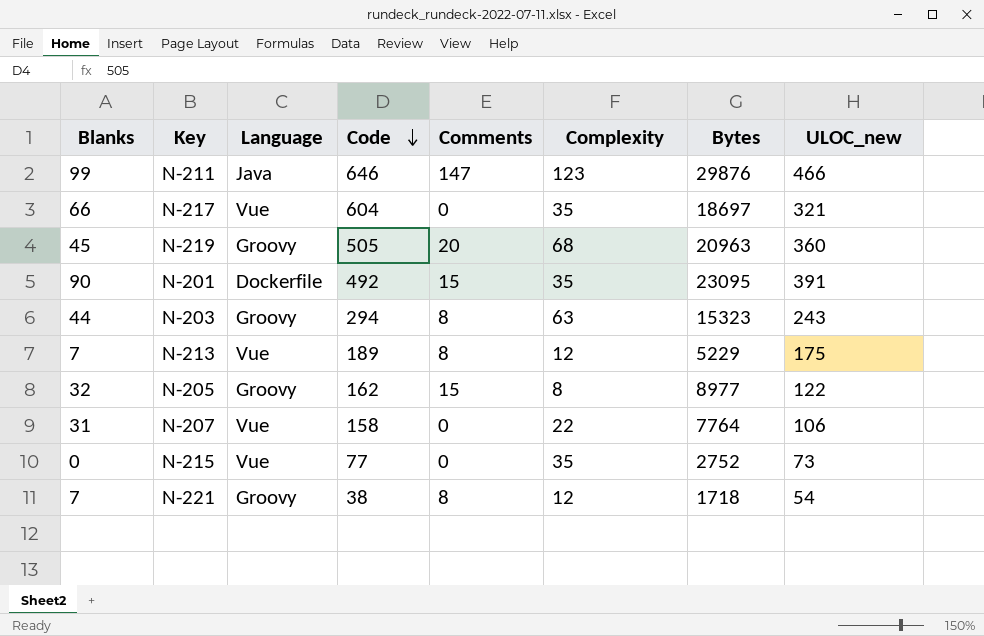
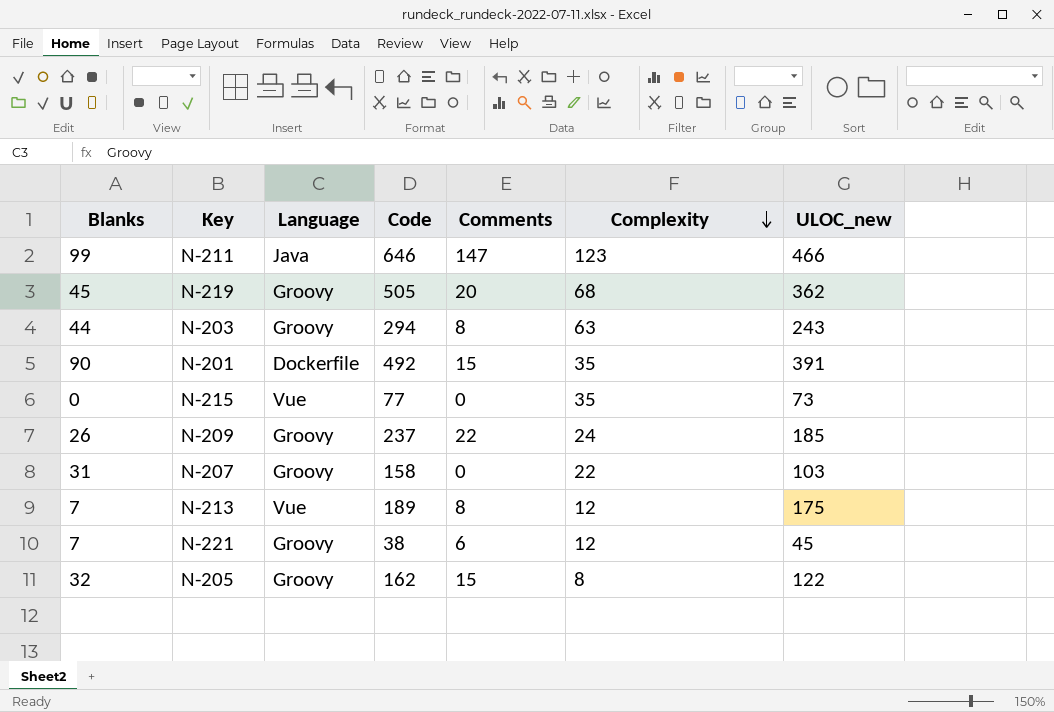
row order: Code descending -> Complexity descending
column Bytes | position: 7 -> none
row N-217: 66 | Vue | 604 | 0 | 35 | 18697 | 321 -> none
N-219 | ULOC_new: 360 -> 362
row N-209: none -> 26 | Groovy | 237 | 22 | 24 | 185
N-207 | Language: Vue -> Groovy
N-207 | ULOC_new: 106 -> 103
N-221 | Comments: 8 -> 6
N-221 | ULOC_new: 54 -> 45

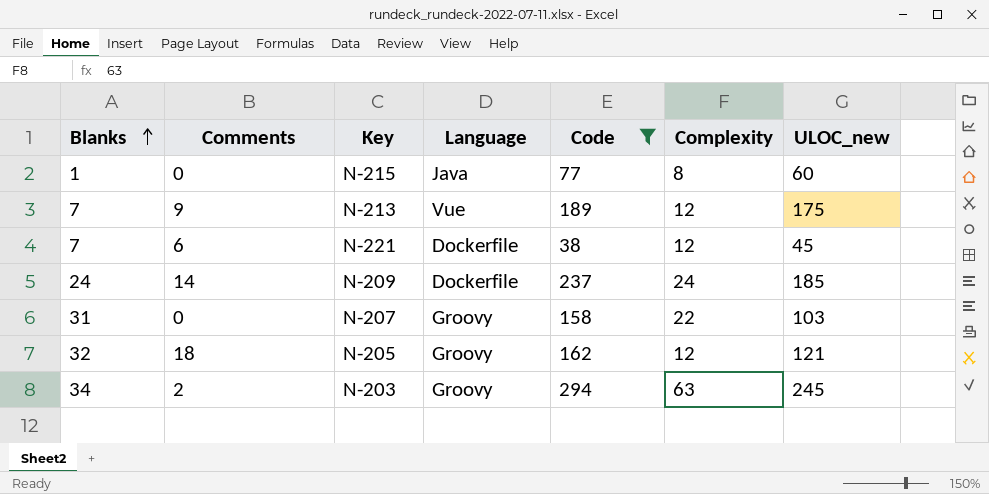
filter: none -> Code <= 294
row order: Complexity descending -> Blanks ascending
column Comments | position: 5 -> 2
N-215 | Blanks: 0 -> 1
N-215 | Language: Vue -> Java
N-215 | Complexity: 35 -> 8
N-215 | ULOC_new: 73 -> 60
N-213 | Comments: 8 -> 9
N-221 | Language: Groovy -> Dockerfile
N-209 | Blanks: 26 -> 24
N-209 | Comments: 22 -> 14
N-209 | Language: Groovy -> Dockerfile
N-205 | Comments: 15 -> 18
N-205 | Complexity: 8 -> 12
N-205 | ULOC_new: 122 -> 121
N-203 | Blanks: 44 -> 34
N-203 | Comments: 8 -> 2
N-203 | ULOC_new: 243 -> 245

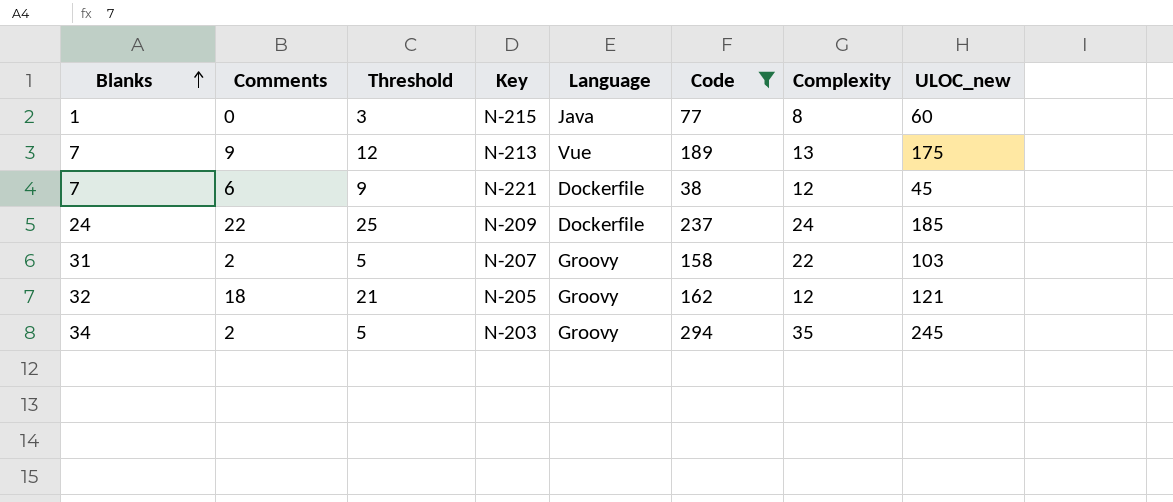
column Threshold | formula: none -> [Comments] + 3
N-213 | Complexity: 12 -> 13
N-209 | Comments: 14 -> 22
N-207 | Comments: 0 -> 2
N-203 | Complexity: 63 -> 35

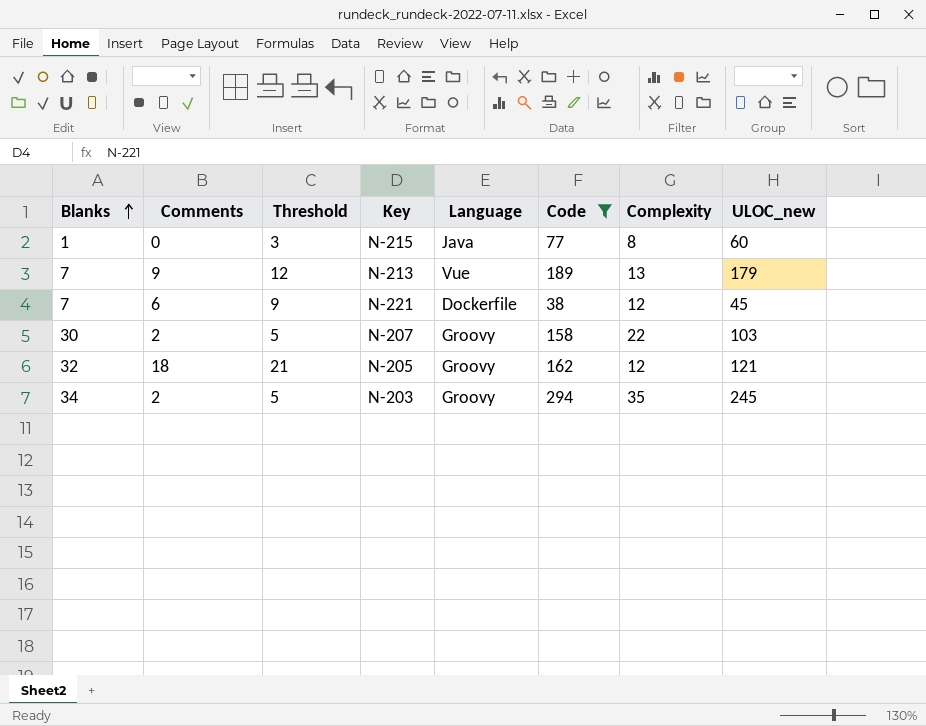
row N-209: 24 | 22 | 25 | Dockerfile | 237 | 24 | 185 -> none
N-213 | ULOC_new: 175 -> 179
N-207 | Blanks: 31 -> 30

